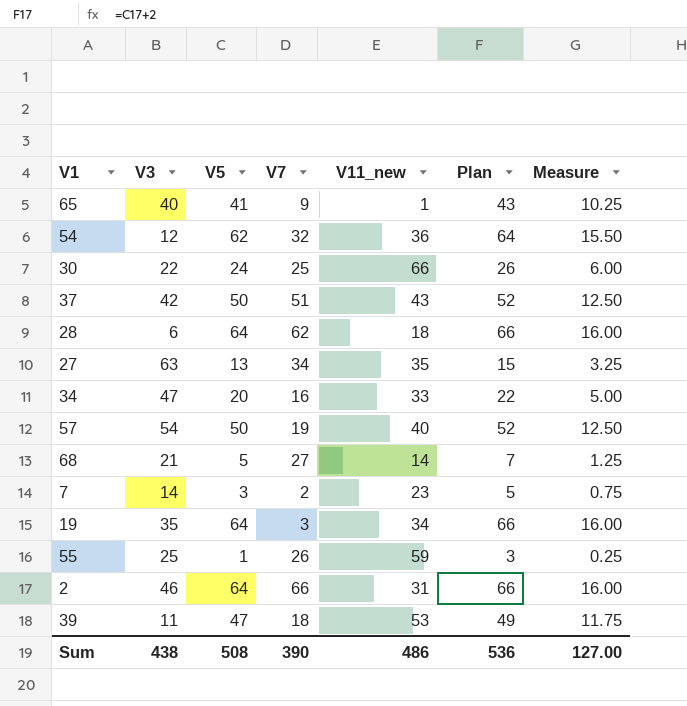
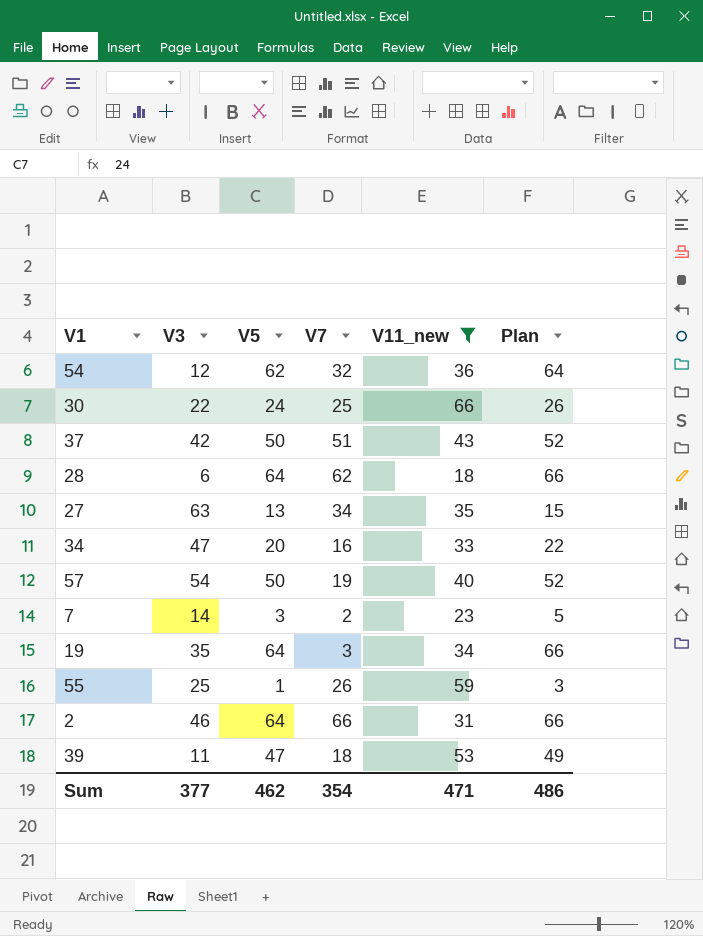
filter: none -> V11_new >= 18
column Measure | formula: [V5] * 0.25 -> none
Sum | V3: 438 -> 377
Sum | V5: 508 -> 462
Sum | V7: 390 -> 354
Sum | V11_new: 486 -> 471
Sum | Plan: 536 -> 486

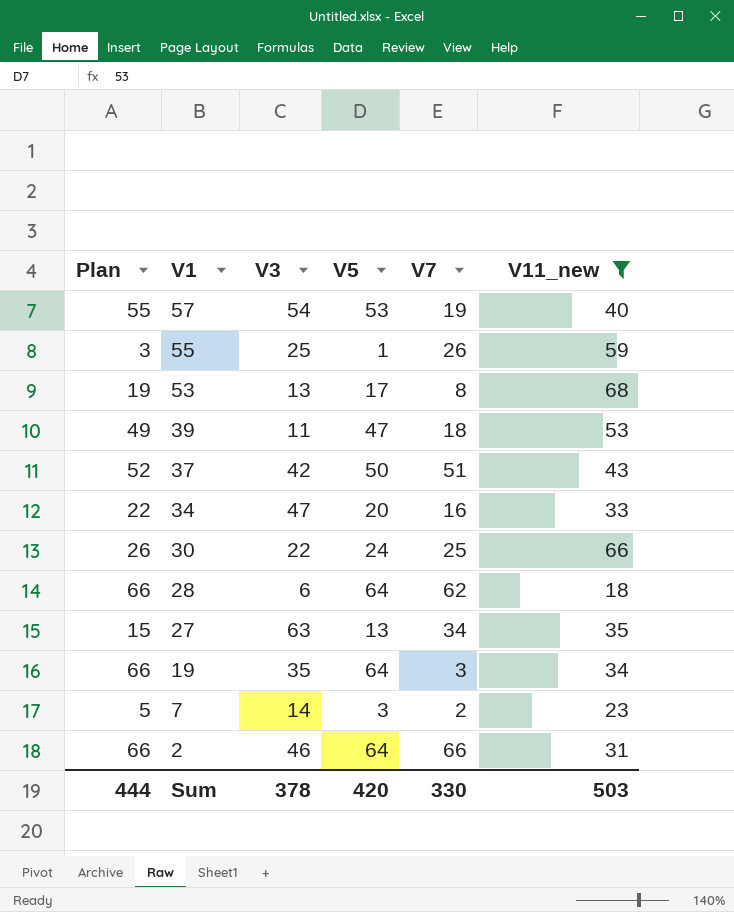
row order: none -> V1 descending
column Plan | position: 6 -> 1
row 54: 12 | 62 | 32 | 36 | 64 -> none
57 | Plan: 52 -> 55
57 | V5: 50 -> 53
row 53: none -> 19 | 13 | 17 | 8 | 68
Sum | Plan: 486 -> 444
Sum | V3: 377 -> 378
Sum | V5: 462 -> 420
Sum | V7: 354 -> 330
Sum | V11_new: 471 -> 503

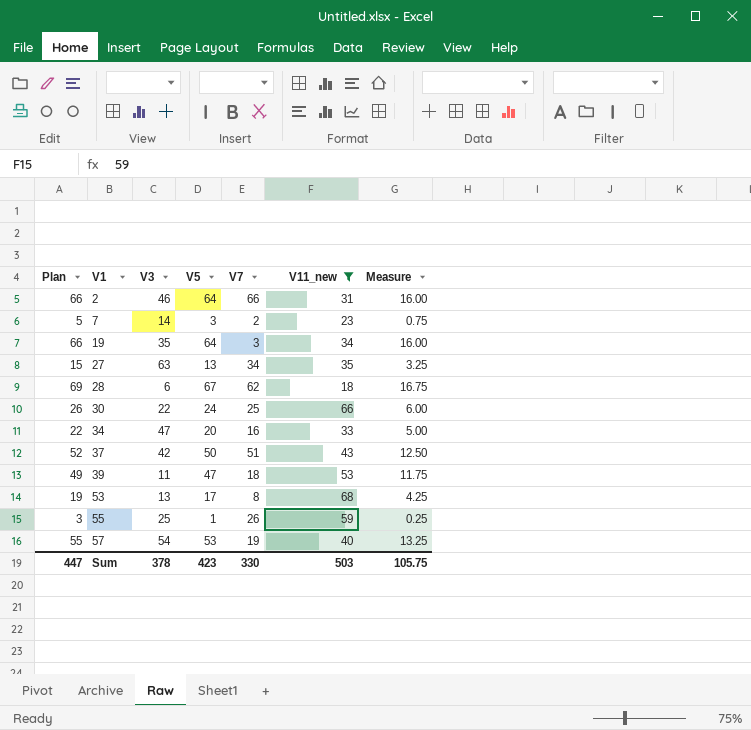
row order: V1 descending -> V1 ascending
column Measure | formula: none -> [V5] * 0.25
28 | Plan: 66 -> 69
28 | V5: 64 -> 67
Sum | Plan: 444 -> 447
Sum | V5: 420 -> 423

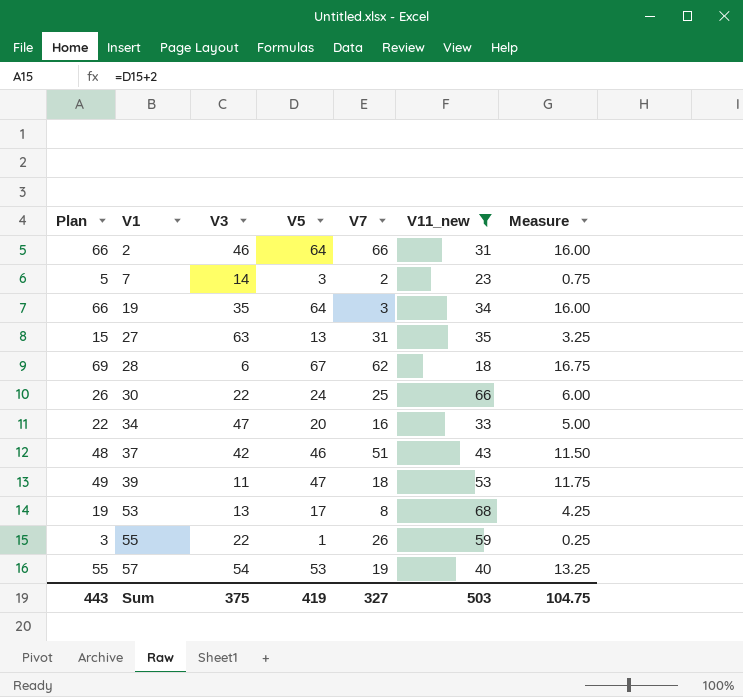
27 | V7: 34 -> 31
37 | Plan: 52 -> 48
37 | V5: 50 -> 46
37 | Measure: 12.50 -> 11.50
55 | V3: 25 -> 22
Sum | Plan: 447 -> 443
Sum | V3: 378 -> 375
Sum | V5: 423 -> 419
Sum | V7: 330 -> 327
Sum | Measure: 105.75 -> 104.75

